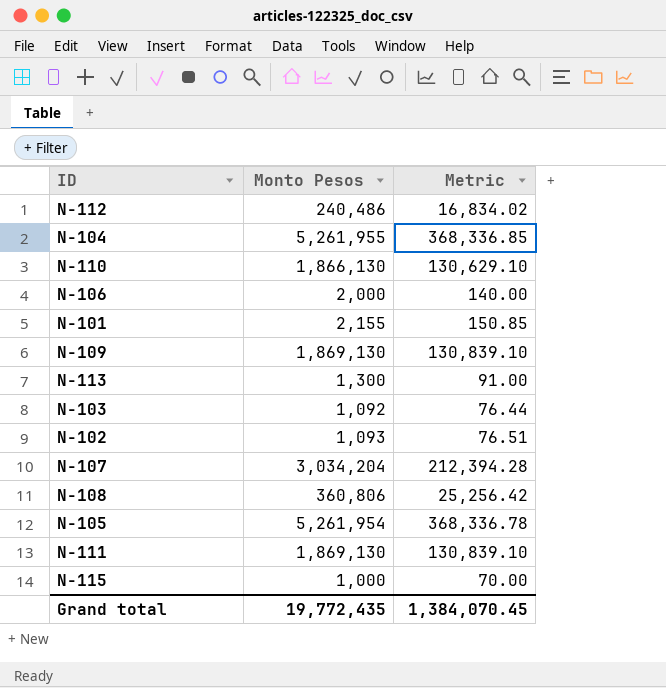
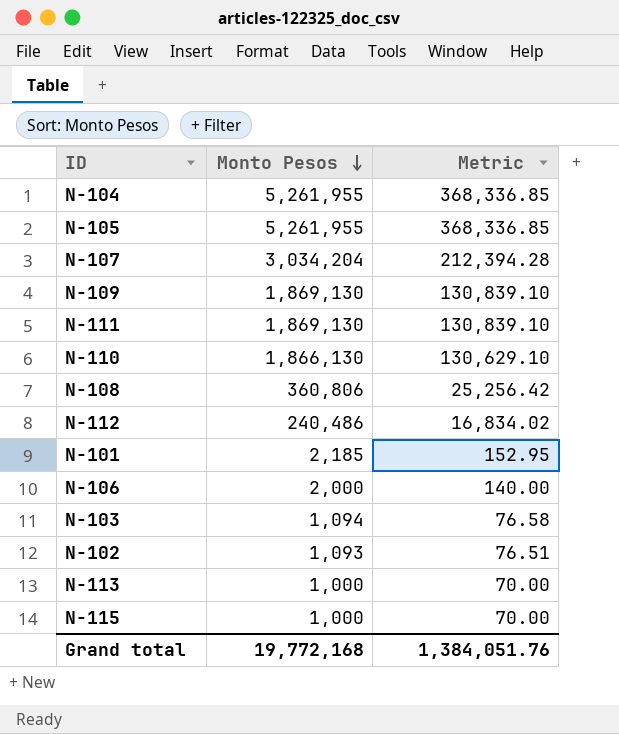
row order: none -> Monto Pesos descending
N-105 | Monto Pesos: 5,261,954 -> 5,261,955
N-105 | Metric: 368,336.78 -> 368,336.85
N-101 | Monto Pesos: 2,155 -> 2,185
N-101 | Metric: 150.85 -> 152.95
N-103 | Monto Pesos: 1,092 -> 1,094
N-103 | Metric: 76.44 -> 76.58
N-113 | Monto Pesos: 1,300 -> 1,000
N-113 | Metric: 91.00 -> 70.00
Grand total | Monto Pesos: 19,772,435 -> 19,772,168
Grand total | Metric: 1,384,070.45 -> 1,384,051.76

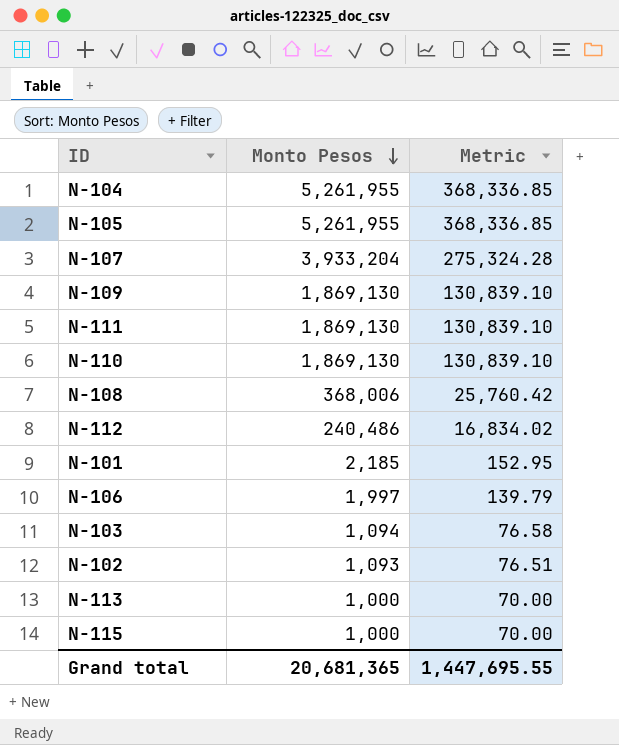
N-107 | Monto Pesos: 3,034,204 -> 3,933,204
N-107 | Metric: 212,394.28 -> 275,324.28
N-110 | Monto Pesos: 1,866,130 -> 1,869,130
N-110 | Metric: 130,629.10 -> 130,839.10
N-108 | Monto Pesos: 360,806 -> 368,006
N-108 | Metric: 25,256.42 -> 25,760.42
N-106 | Monto Pesos: 2,000 -> 1,997
N-106 | Metric: 140.00 -> 139.79
Grand total | Monto Pesos: 19,772,168 -> 20,681,365
Grand total | Metric: 1,384,051.76 -> 1,447,695.55

